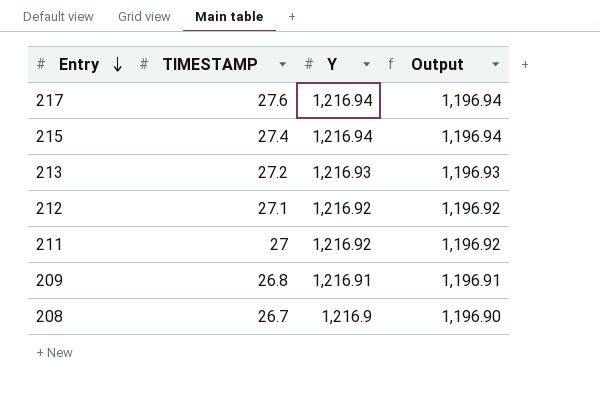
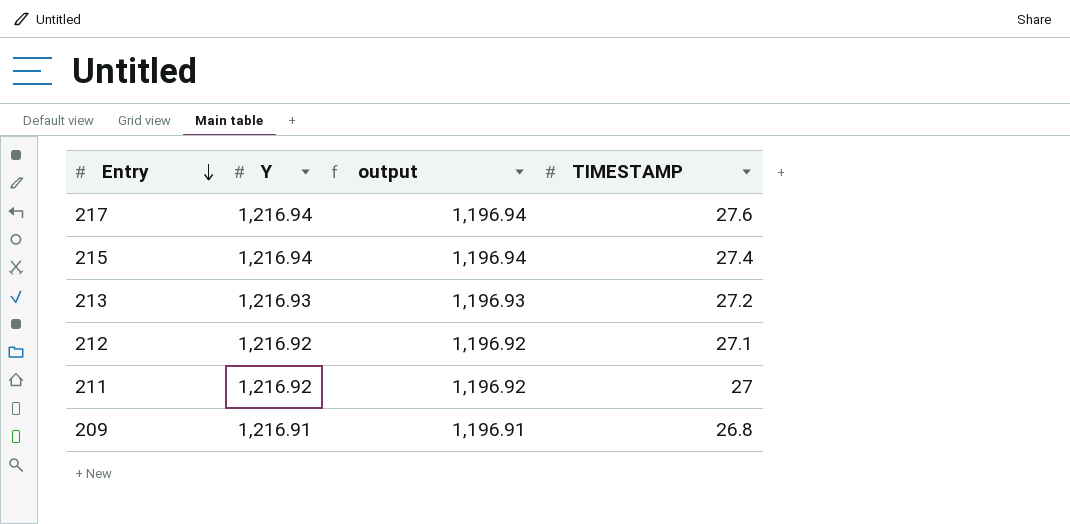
column name: Output -> output
column TIMESTAMP | position: 2 -> 4
row 208: 26.7 | 1,216.9 | 1,196.90 -> none

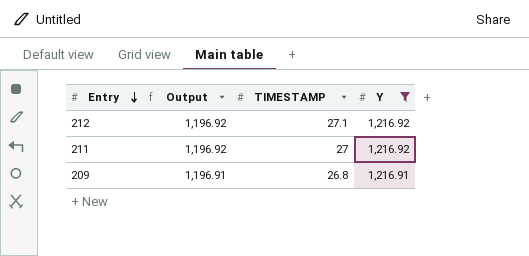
filter: none -> Y <= 1,216.92
column name: output -> Output
column Y | position: 2 -> 4

